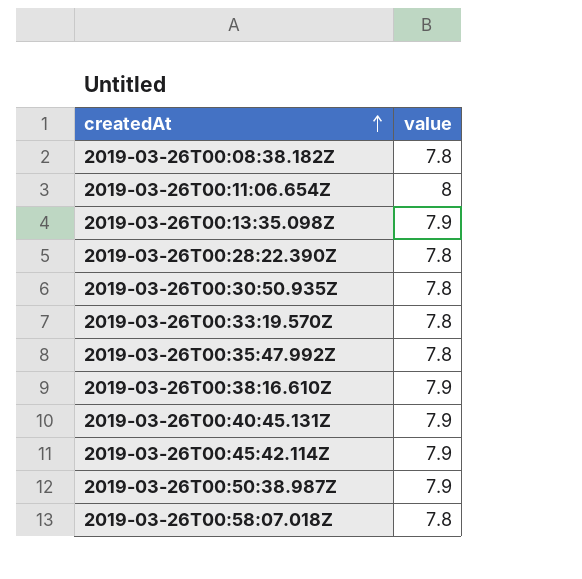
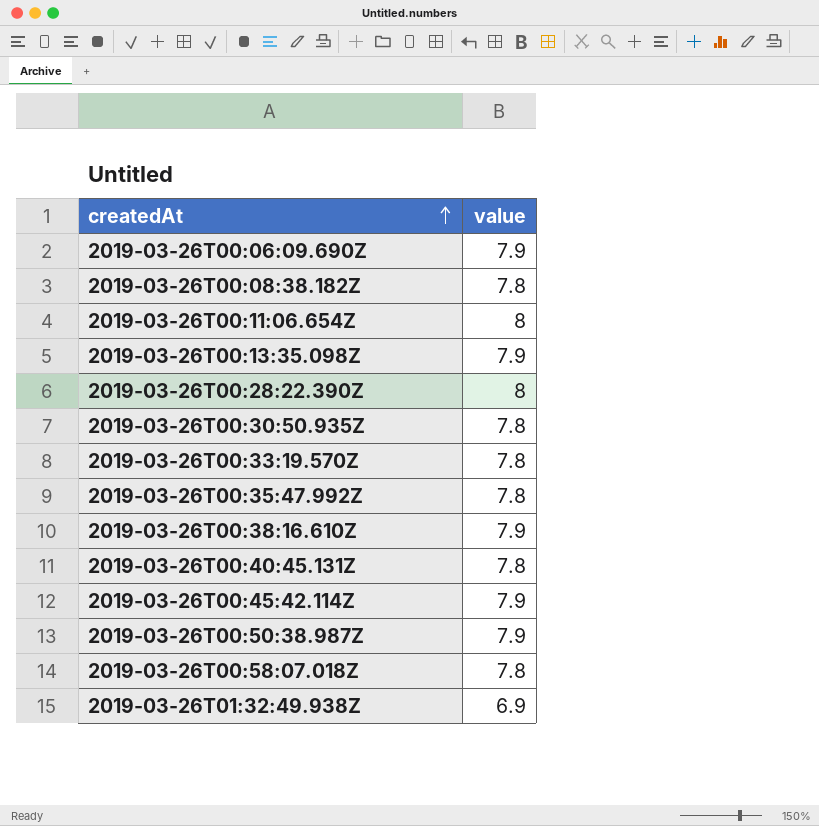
row 2019-03-26T00:06:09.690Z: none -> 7.9
2019-03-26T00:28:22.390Z | value: 7.8 -> 8
2019-03-26T00:40:45.131Z | value: 7.9 -> 7.8
row 2019-03-26T01:32:49.938Z: none -> 6.9

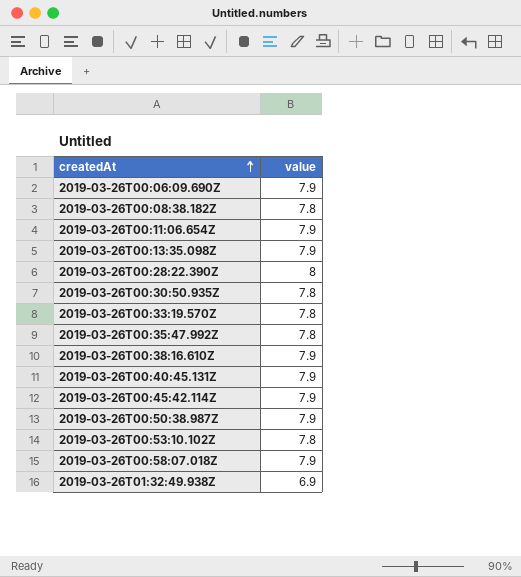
2019-03-26T00:11:06.654Z | value: 8 -> 7.9
2019-03-26T00:40:45.131Z | value: 7.8 -> 7.9
row 2019-03-26T00:53:10.102Z: none -> 7.8
2019-03-26T00:58:07.018Z | value: 7.8 -> 7.9

